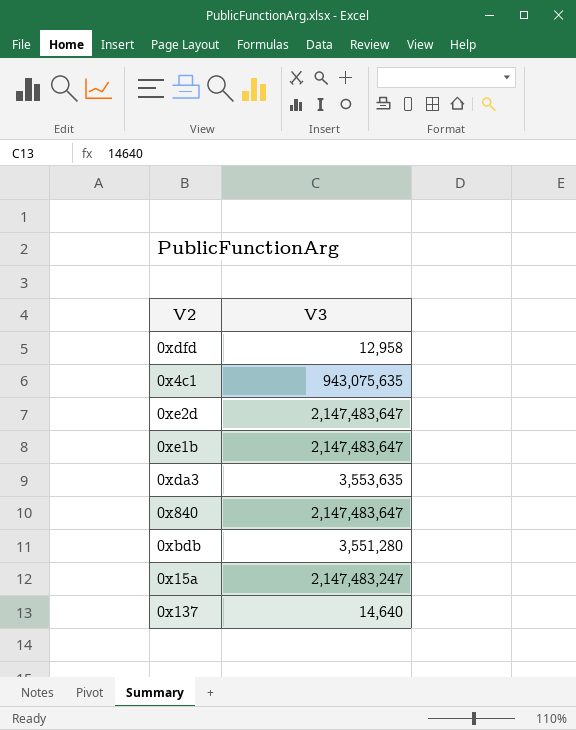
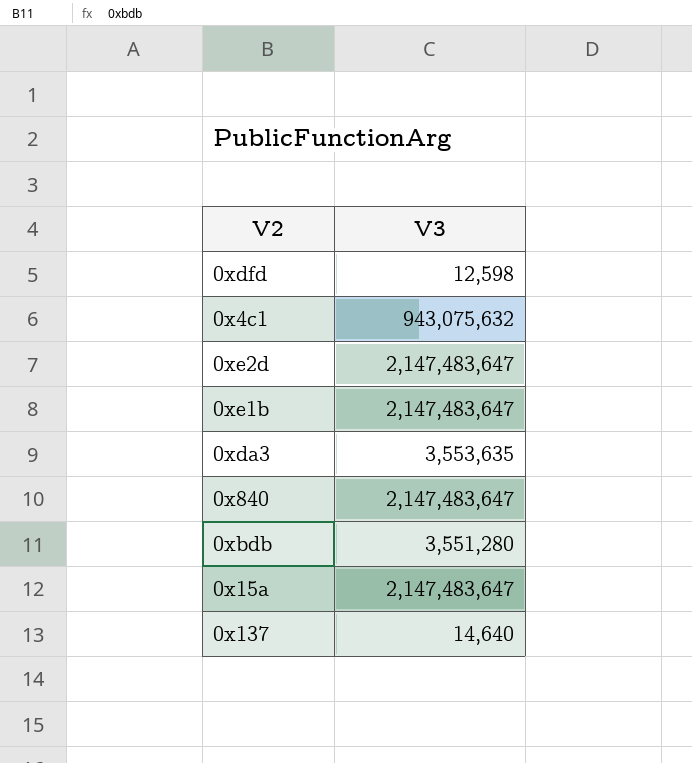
0xdfd | V3: 12,958 -> 12,598
0x4c1 | V3: 943,075,635 -> 943,075,632
0x15a | V3: 2,147,483,247 -> 2,147,483,647

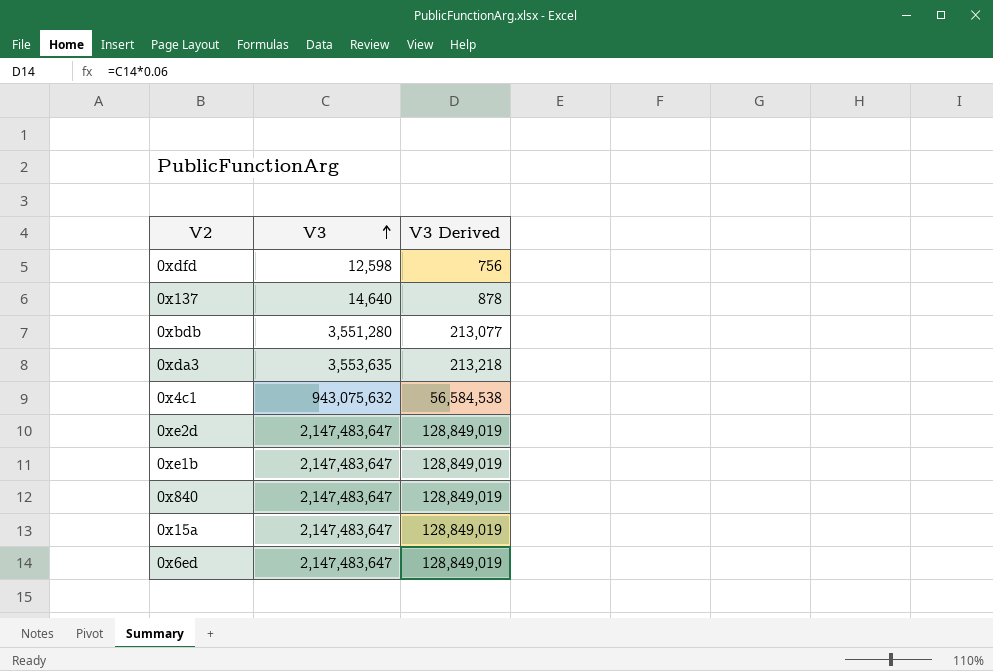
row order: none -> V3 ascending
column V3 Derived | formula: none -> [V3] * 0.06
row 0x6ed: none -> 2,147,483,647 | 128,849,019

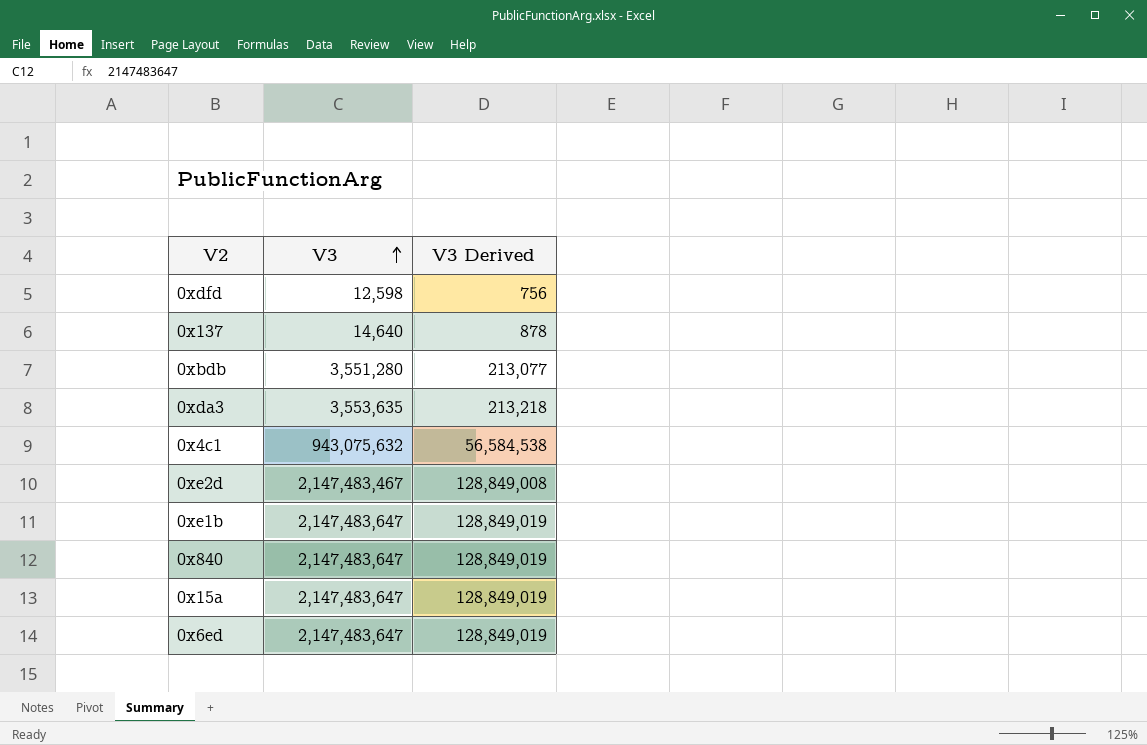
0xe2d | V3: 2,147,483,647 -> 2,147,483,467
0xe2d | V3 Derived: 128,849,019 -> 128,849,008

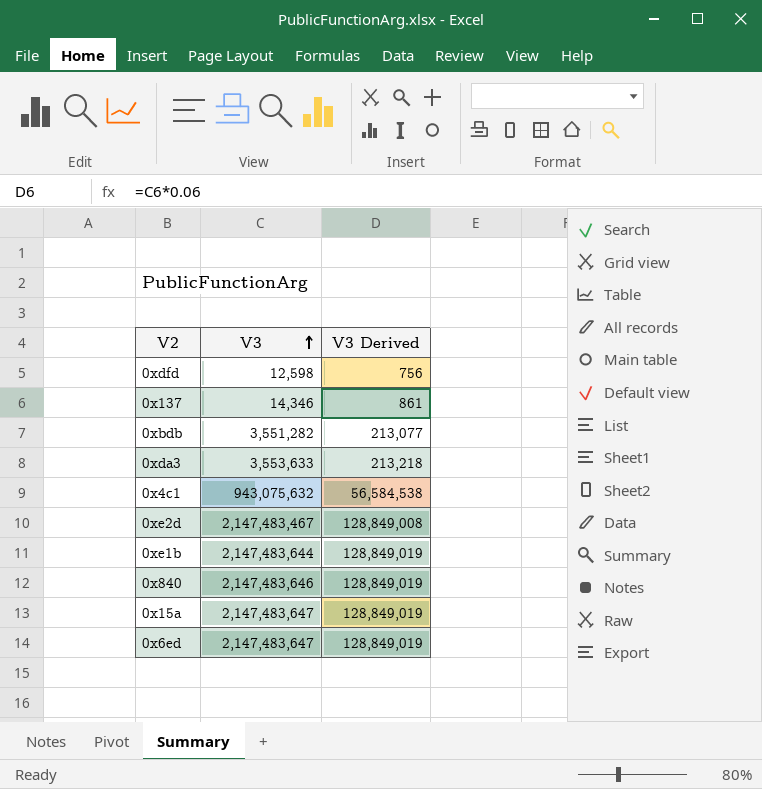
0x137 | V3: 14,640 -> 14,346
0x137 | V3 Derived: 878 -> 861
0xbdb | V3: 3,551,280 -> 3,551,282
0xda3 | V3: 3,553,635 -> 3,553,633
0xe1b | V3: 2,147,483,647 -> 2,147,483,644
0x840 | V3: 2,147,483,647 -> 2,147,483,646

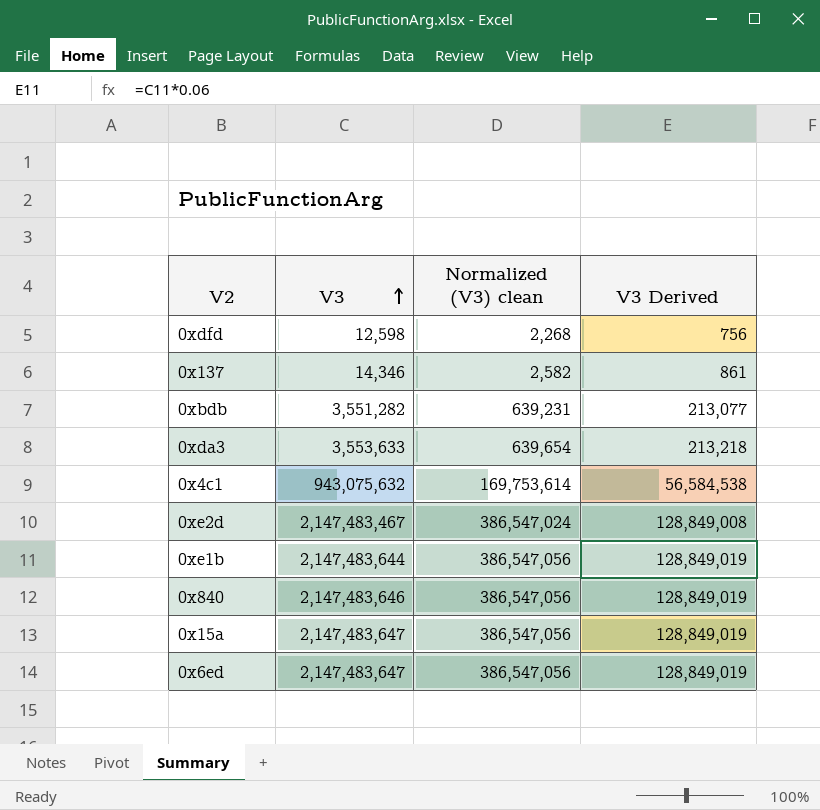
column Normalized (V3) clean | formula: none -> [V3] * 0.18

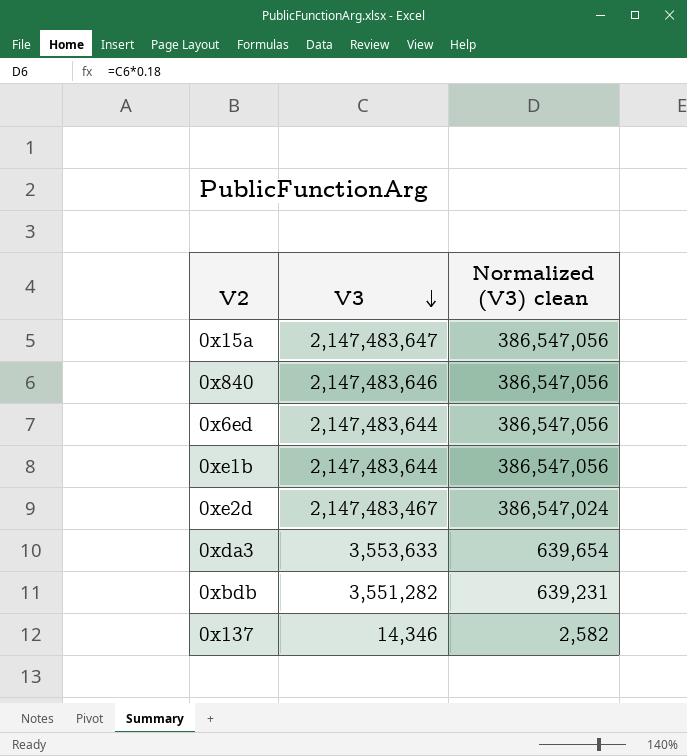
row order: V3 ascending -> V3 descending
column V3 Derived | formula: [V3] * 0.06 -> none
row 0xdfd: 12,598 | 2,268 | 756 -> none
row 0x4c1: 943,075,632 | 169,753,614 | 56,584,538 -> none
0x6ed | V3: 2,147,483,647 -> 2,147,483,644

